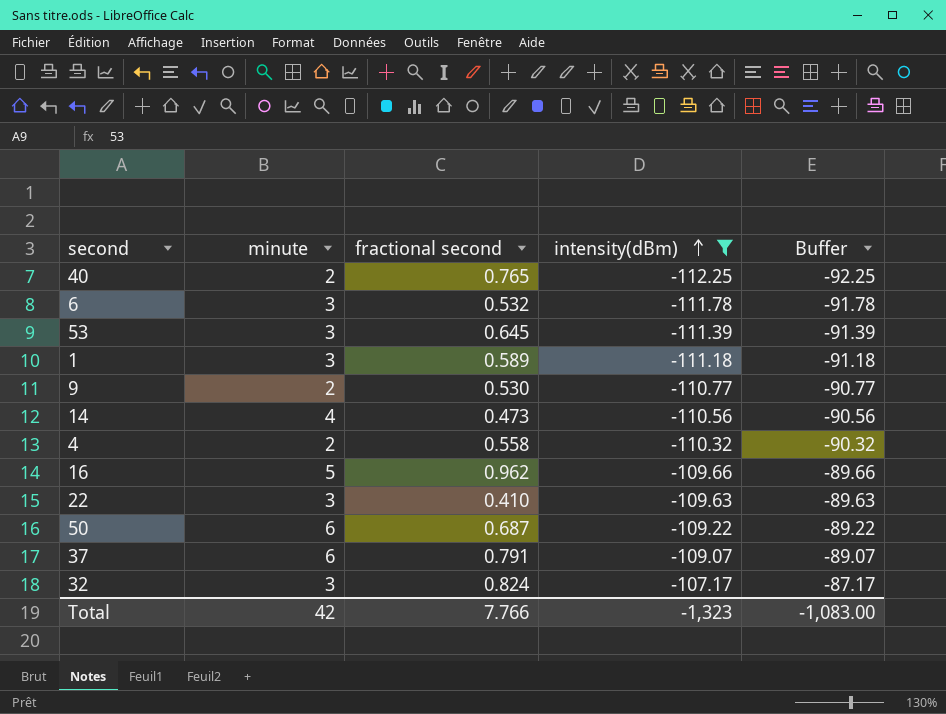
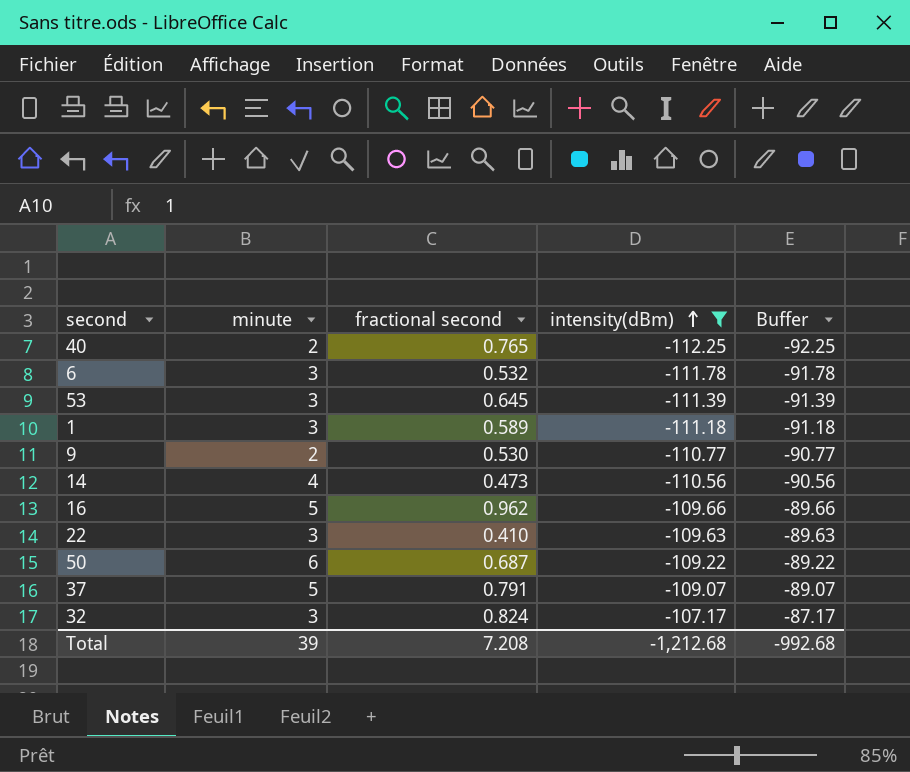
row 4: 2 | 0.558 | -110.32 | -90.32 -> none
37 | minute: 6 -> 5
Total | minute: 42 -> 39
Total | fractional second: 7.766 -> 7.208
Total | intensity(dBm): -1,323 -> -1,212.68
Total | Buffer: -1,083.00 -> -992.68

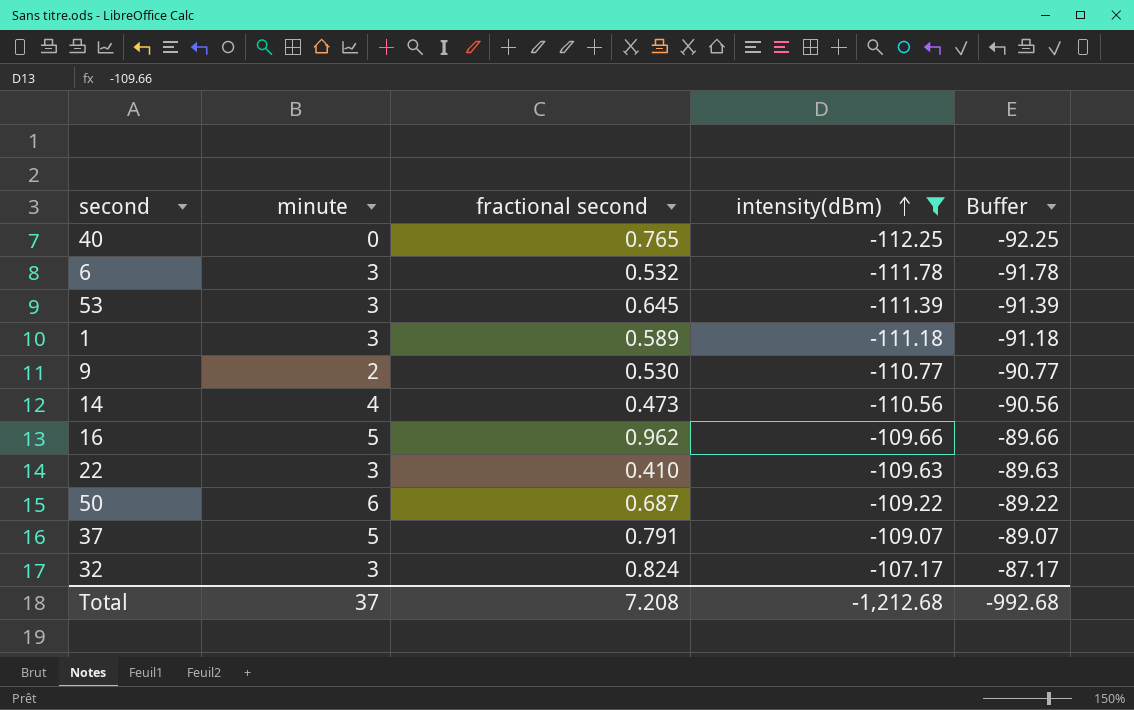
40 | minute: 2 -> 0
Total | minute: 39 -> 37

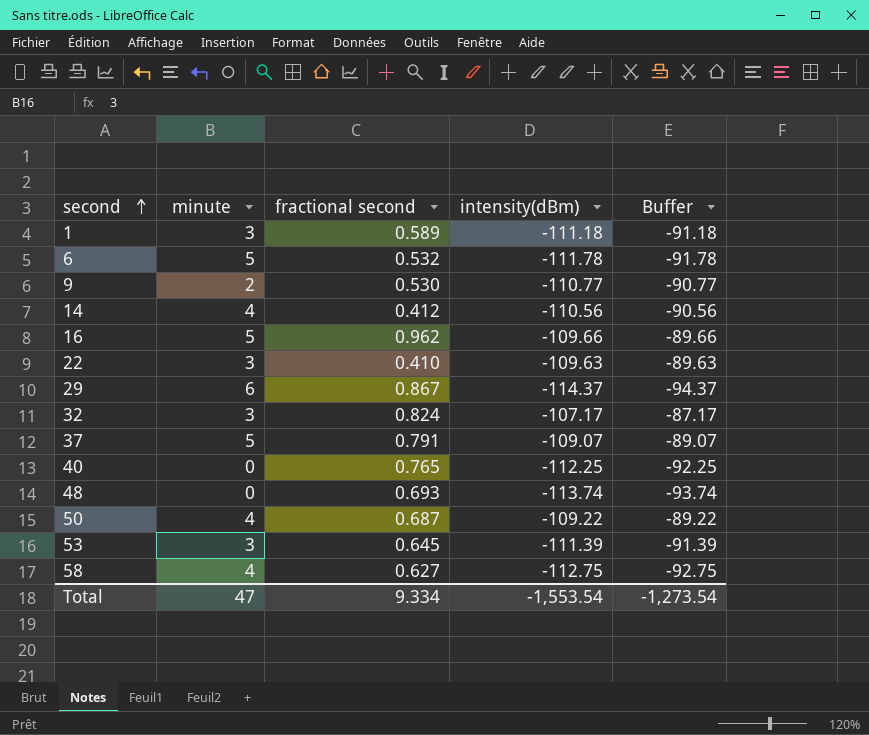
filter: intensity(dBm) >= -112.25 -> none
row order: intensity(dBm) ascending -> second ascending
6 | minute: 3 -> 5
14 | fractional second: 0.473 -> 0.412
50 | minute: 6 -> 4
Total | minute: 37 -> 47
Total | fractional second: 7.208 -> 9.334
Total | intensity(dBm): -1,212.68 -> -1,553.54
Total | Buffer: -992.68 -> -1,273.54

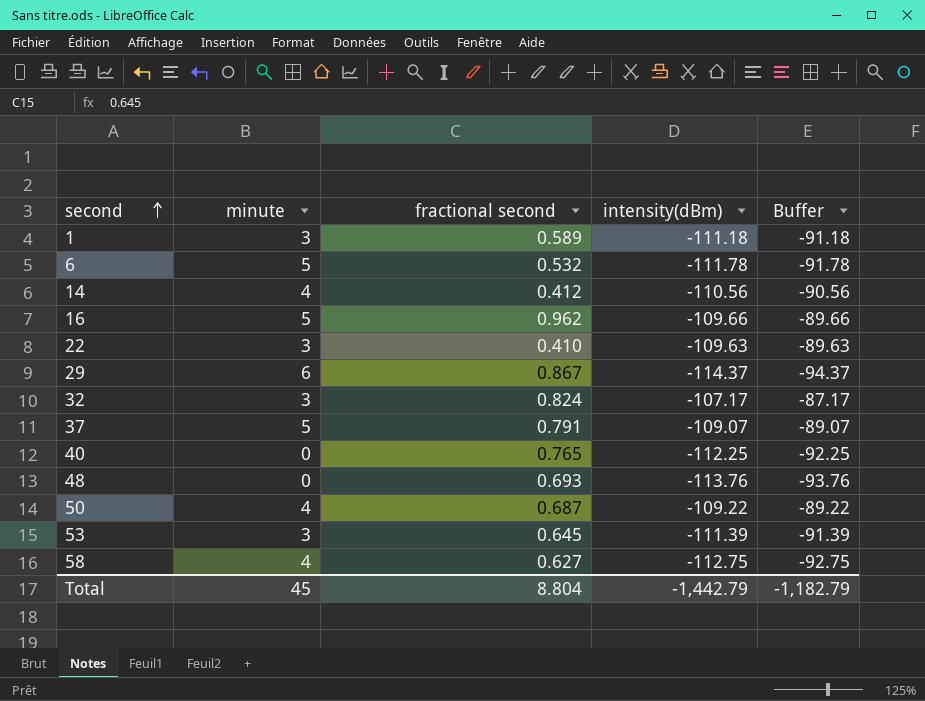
row 9: 2 | 0.530 | -110.77 | -90.77 -> none
48 | intensity(dBm): -113.74 -> -113.76
48 | Buffer: -93.74 -> -93.76
Total | minute: 47 -> 45
Total | fractional second: 9.334 -> 8.804
Total | intensity(dBm): -1,553.54 -> -1,442.79
Total | Buffer: -1,273.54 -> -1,182.79

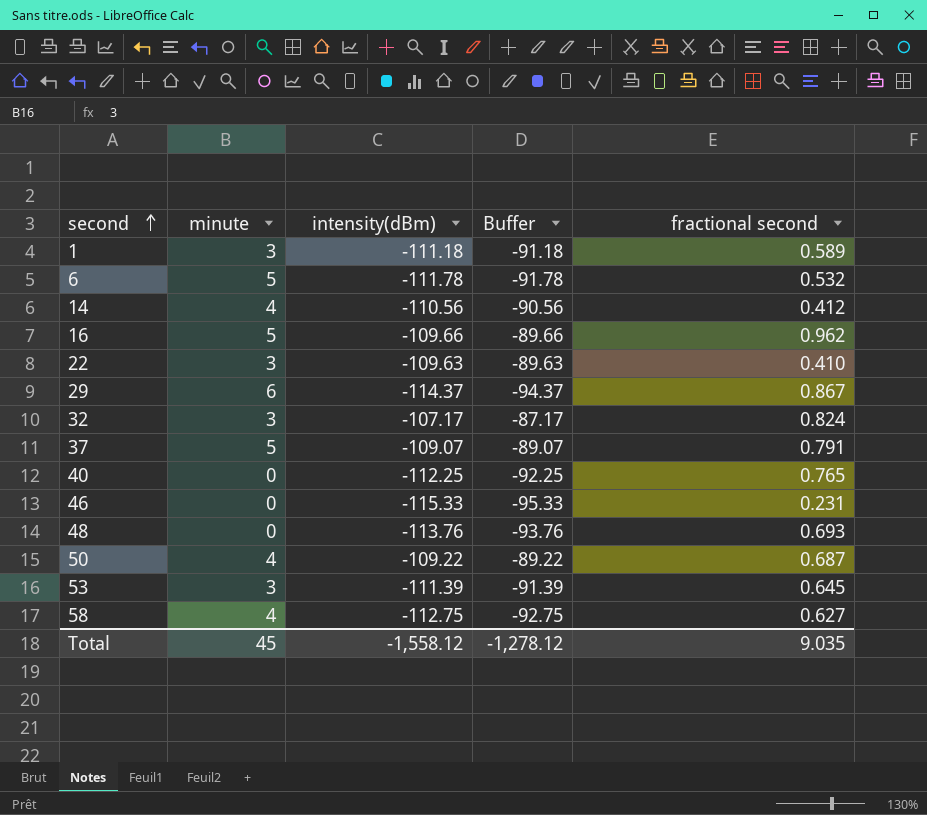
column fractional second | position: 3 -> 5
row 46: none -> 0 | -115.33 | -95.33 | 0.231
Total | intensity(dBm): -1,442.79 -> -1,558.12
Total | Buffer: -1,182.79 -> -1,278.12
Total | fractional second: 8.804 -> 9.035

